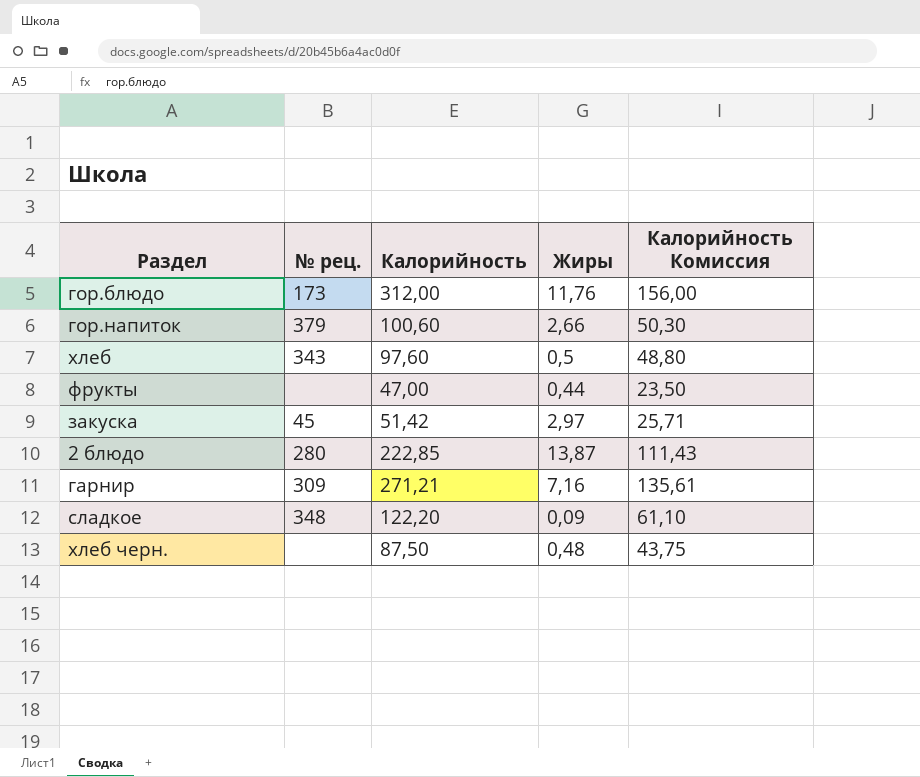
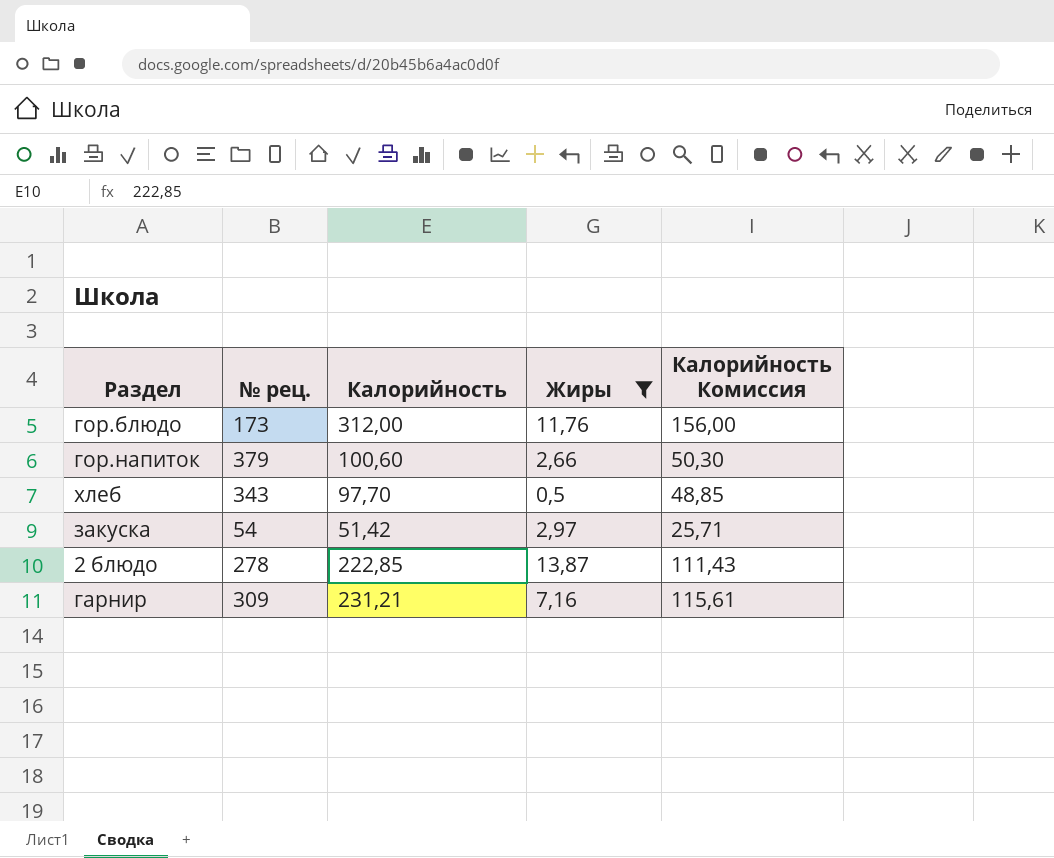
filter: none -> Жиры >= 0,5
хлеб | Калорийность: 97,60 -> 97,70
хлеб | Калорийность Комиссия: 48,80 -> 48,85
закуска | № рец.: 45 -> 54
2 блюдо | № рец.: 280 -> 278
гарнир | Калорийность: 271,21 -> 231,21
гарнир | Калорийность Комиссия: 135,61 -> 115,61

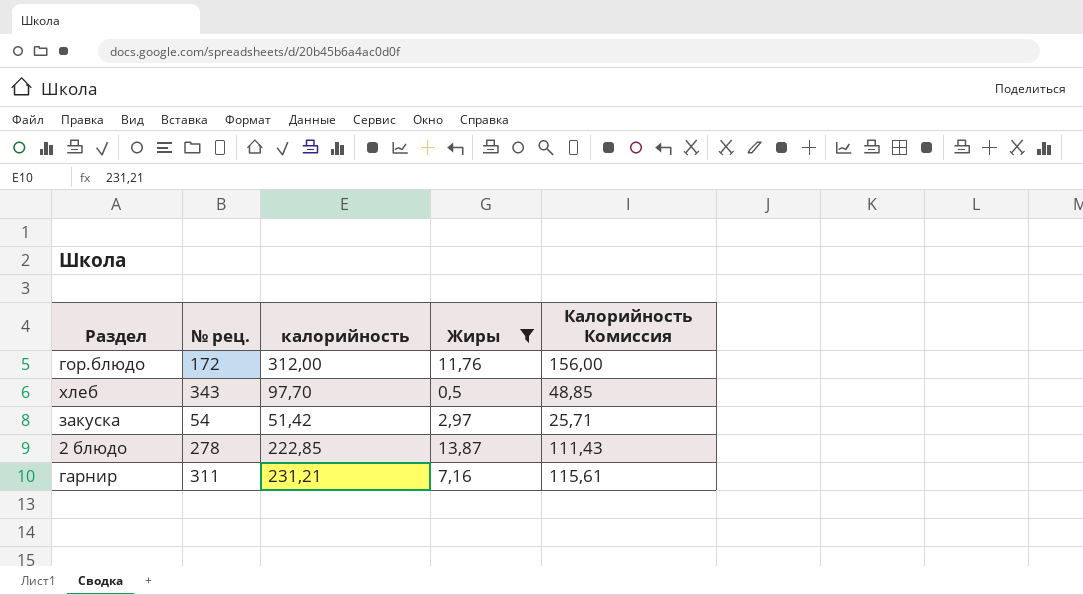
column name: Калорийность -> калорийность
row гор.напиток: 379 | 100,60 | 2,66 | 50,30 -> none
гор.блюдо | № рец.: 173 -> 172
гарнир | № рец.: 309 -> 311

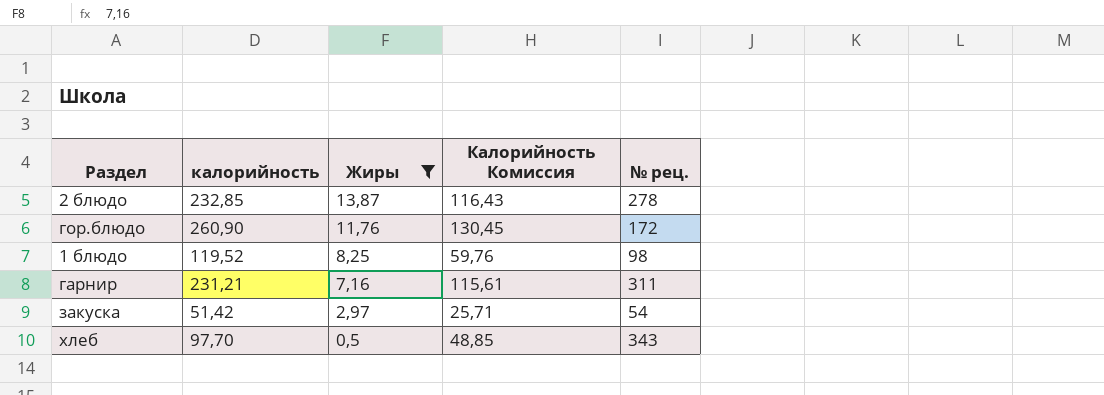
row order: none -> Жиры descending
column № рец. | position: 2 -> 5
2 блюдо | калорийность: 222,85 -> 232,85
2 блюдо | Калорийность Комиссия: 111,43 -> 116,43
гор.блюдо | калорийность: 312,00 -> 260,90
гор.блюдо | Калорийность Комиссия: 156,00 -> 130,45
row 1 блюдо: none -> 119,52 | 8,25 | 59,76 | 98

